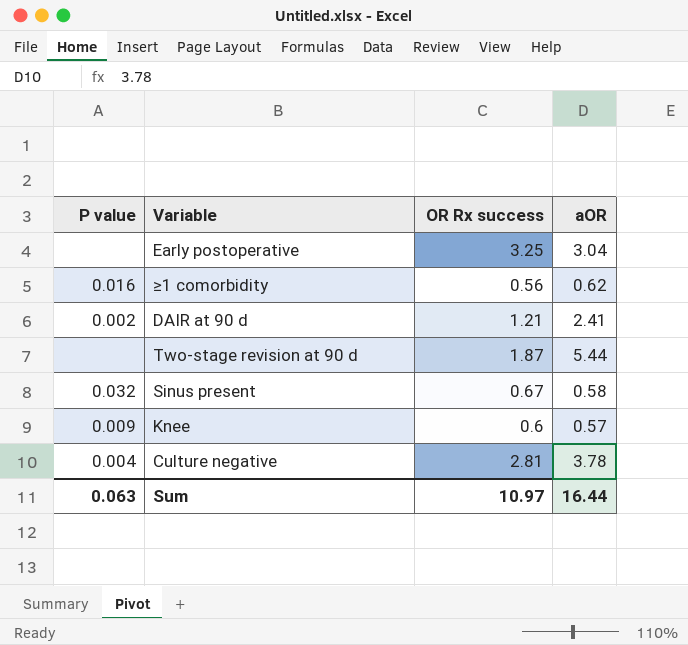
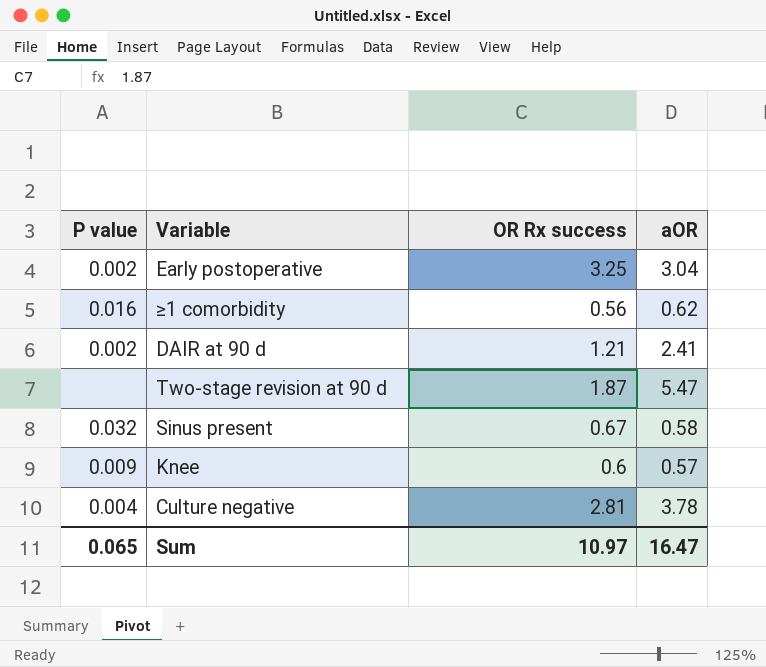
Early postoperative | P value: none -> 0.002
Two-stage revision at 90 d | aOR: 5.44 -> 5.47
Sum | P value: 0.063 -> 0.065
Sum | aOR: 16.44 -> 16.47

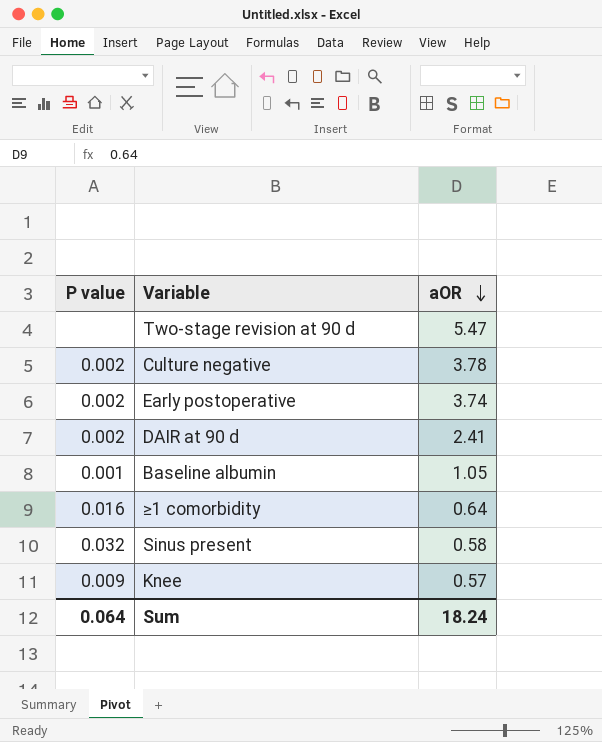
row order: none -> aOR descending
column OR Rx success | position: 3 -> none
Culture negative | P value: 0.004 -> 0.002
Early postoperative | aOR: 3.04 -> 3.74
row Baseline albumin: none -> 0.001 | 1.05
≥1 comorbidity | aOR: 0.62 -> 0.64
Sum | P value: 0.065 -> 0.064
Sum | aOR: 16.47 -> 18.24

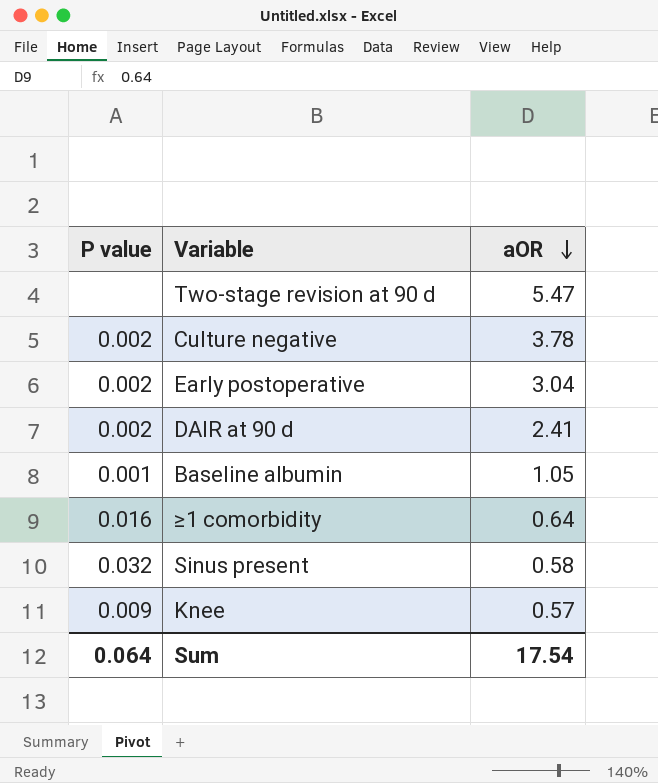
Early postoperative | aOR: 3.74 -> 3.04
Sum | aOR: 18.24 -> 17.54

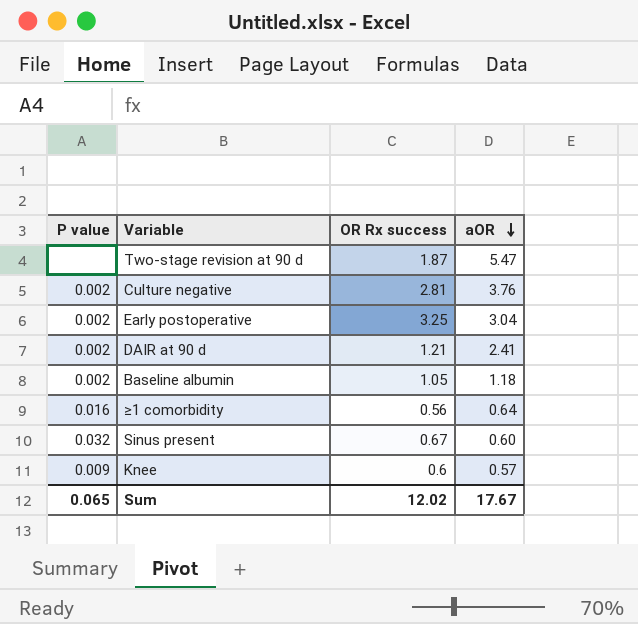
column OR Rx success | position: none -> 3
Culture negative | aOR: 3.78 -> 3.76
Baseline albumin | P value: 0.001 -> 0.002
Baseline albumin | aOR: 1.05 -> 1.18
Sinus present | aOR: 0.58 -> 0.60
Sum | P value: 0.064 -> 0.065
Sum | aOR: 17.54 -> 17.67

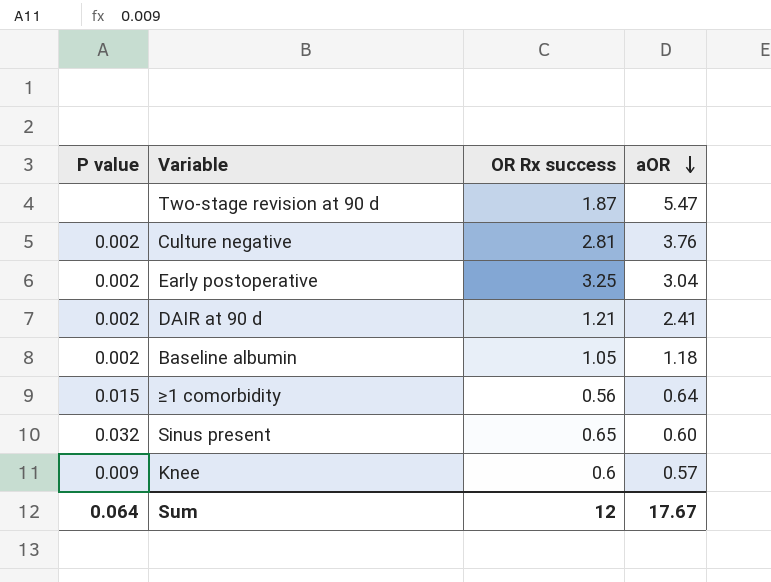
≥1 comorbidity | P value: 0.016 -> 0.015
Sinus present | OR Rx success: 0.67 -> 0.65
Sum | P value: 0.065 -> 0.064
Sum | OR Rx success: 12.02 -> 12

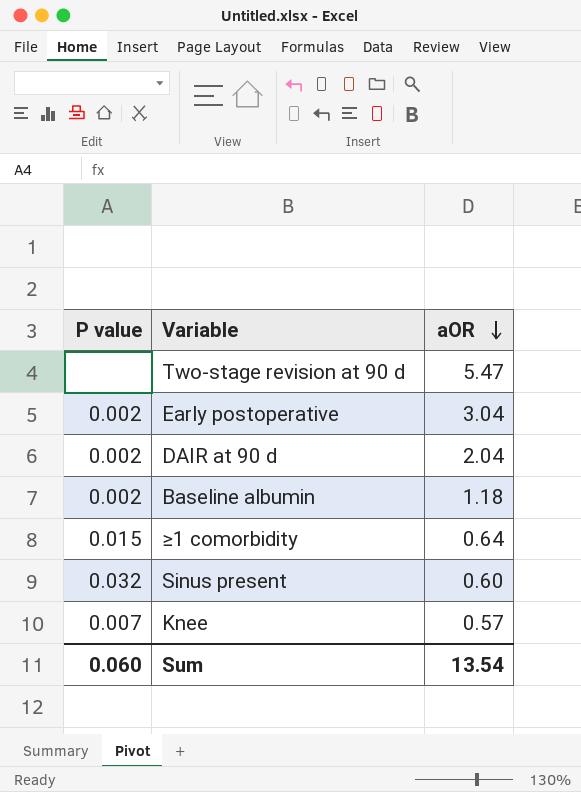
column OR Rx success | position: 3 -> none
row Culture negative: 0.002 | 2.81 | 3.76 -> none
DAIR at 90 d | aOR: 2.41 -> 2.04
Knee | P value: 0.009 -> 0.007
Sum | P value: 0.064 -> 0.060
Sum | aOR: 17.67 -> 13.54

